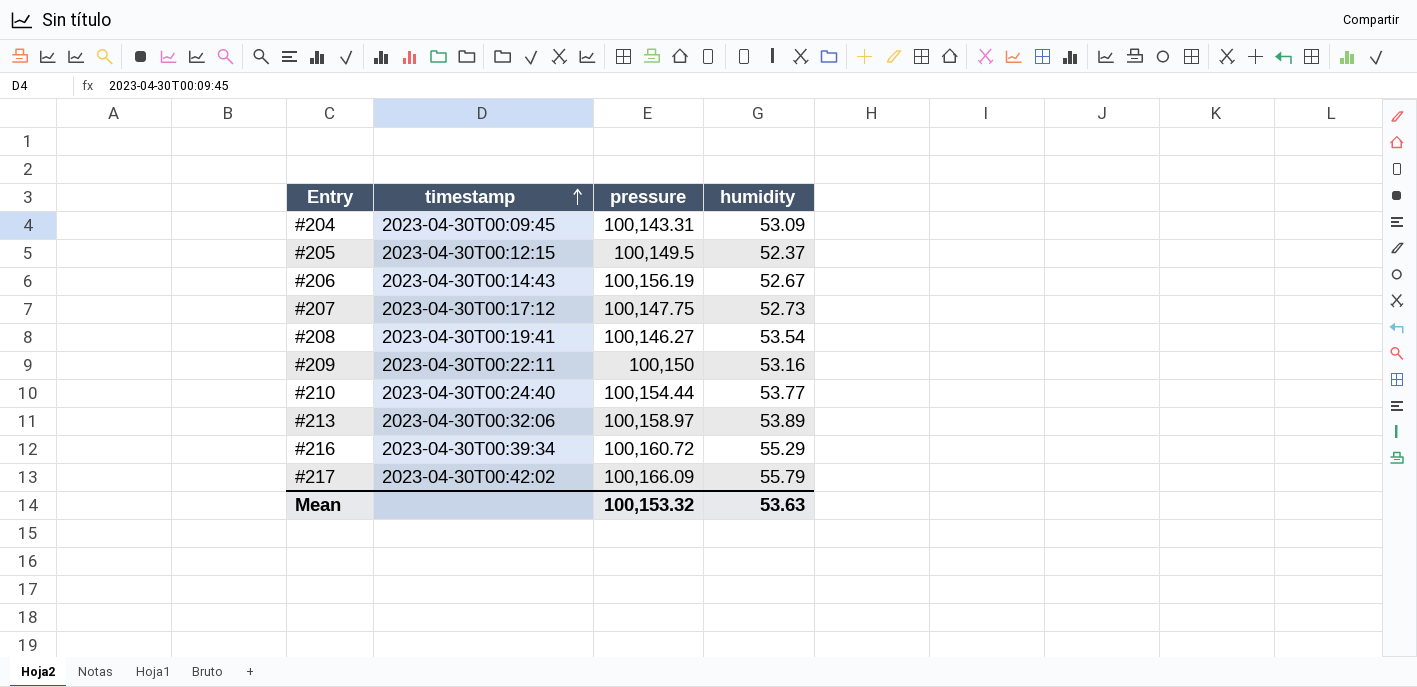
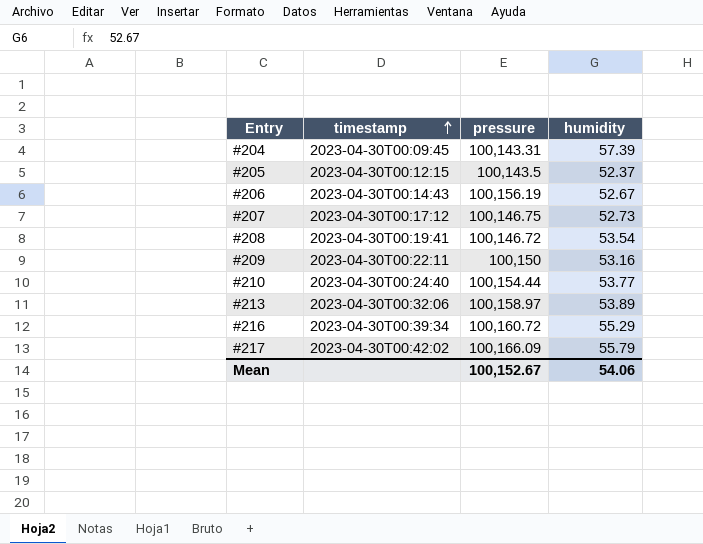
#204 | humidity: 53.09 -> 57.39
#205 | pressure: 100,149.5 -> 100,143.5
#207 | pressure: 100,147.75 -> 100,146.75
#208 | pressure: 100,146.27 -> 100,146.72
Mean | pressure: 100,153.32 -> 100,152.67
Mean | humidity: 53.63 -> 54.06

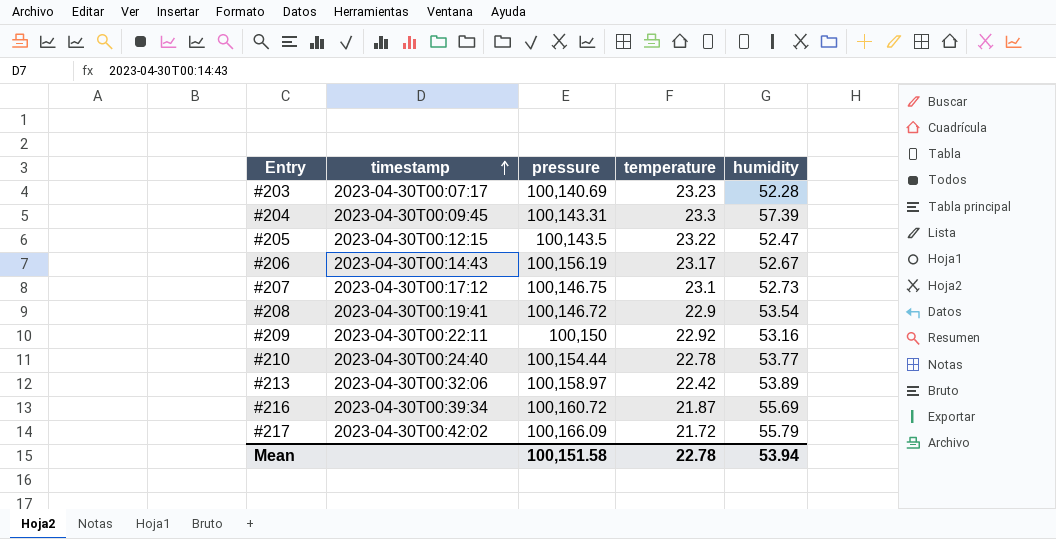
column temperature | position: none -> 4
row #203: none -> 2023-04-30T00:07:17 | 100,140.69 | 23.23 | 52.28
#205 | humidity: 52.37 -> 52.47
#216 | humidity: 55.29 -> 55.69
Mean | pressure: 100,152.67 -> 100,151.58
Mean | humidity: 54.06 -> 53.94

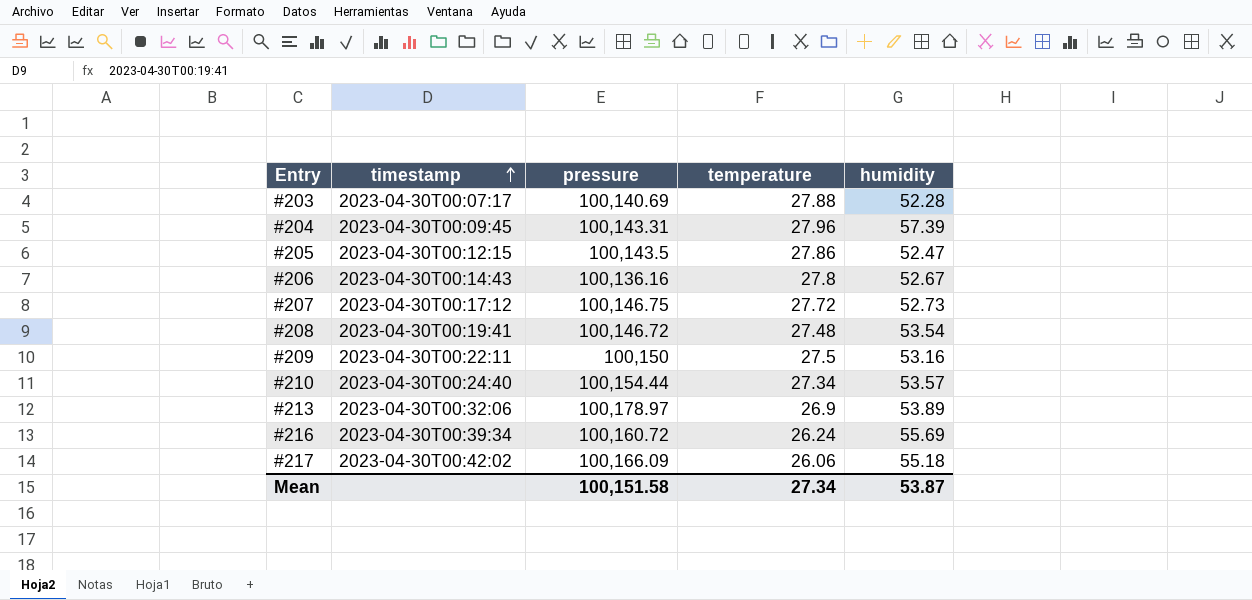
#203 | temperature: 23.23 -> 27.88
#204 | temperature: 23.3 -> 27.96
#205 | temperature: 23.22 -> 27.86
#206 | pressure: 100,156.19 -> 100,136.16
#206 | temperature: 23.17 -> 27.8
#207 | temperature: 23.1 -> 27.72
#208 | temperature: 22.9 -> 27.48
#209 | temperature: 22.92 -> 27.5
#210 | temperature: 22.78 -> 27.34
#210 | humidity: 53.77 -> 53.57
#213 | pressure: 100,158.97 -> 100,178.97
#213 | temperature: 22.42 -> 26.9
#216 | temperature: 21.87 -> 26.24
#217 | temperature: 21.72 -> 26.06
#217 | humidity: 55.79 -> 55.18
Mean | temperature: 22.78 -> 27.34
Mean | humidity: 53.94 -> 53.87

